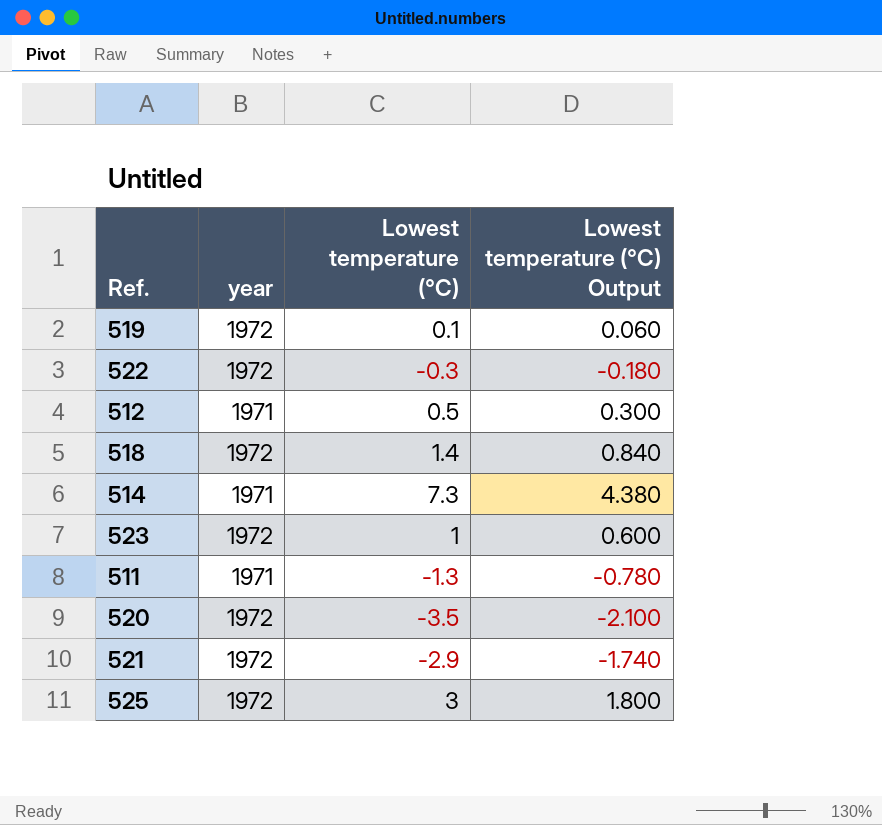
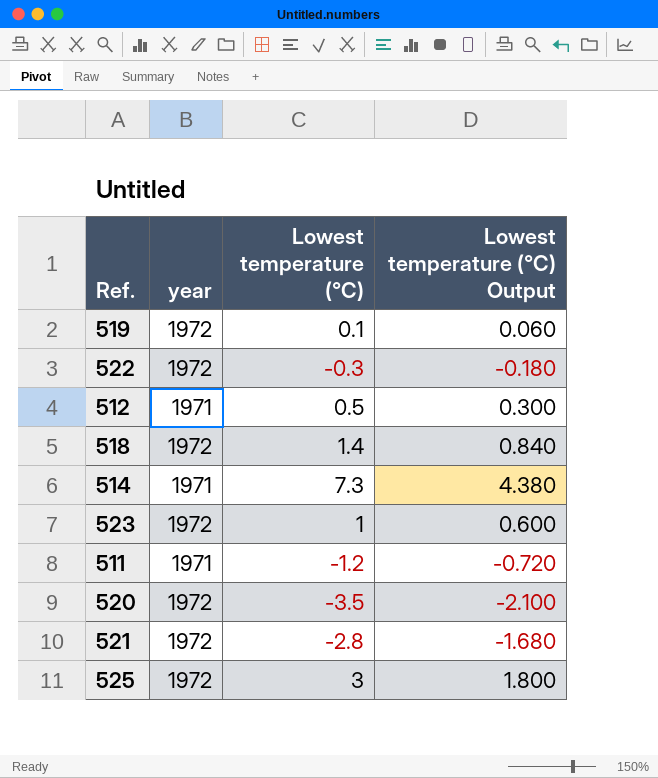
511 | Lowest temperature (°C): -1.3 -> -1.2
511 | Lowest temperature (°C) Output: -0.780 -> -0.720
521 | Lowest temperature (°C): -2.9 -> -2.8
521 | Lowest temperature (°C) Output: -1.740 -> -1.680

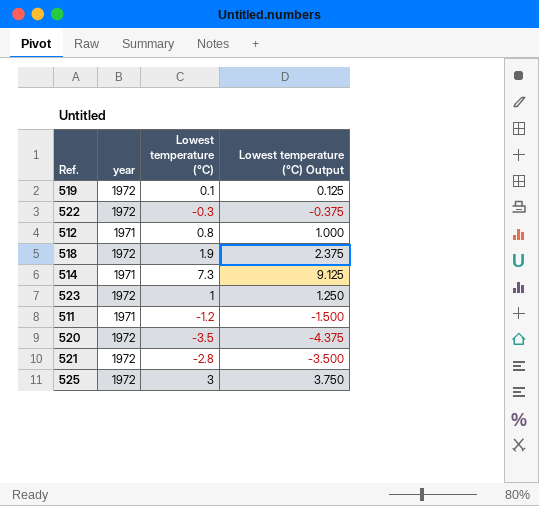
column Lowest temperature (°C) Output | formula: [Lowest temperature (°C)] * 0.6 -> [Lowest temperature (°C)] * 1.25
512 | Lowest temperature (°C): 0.5 -> 0.8
518 | Lowest temperature (°C): 1.4 -> 1.9

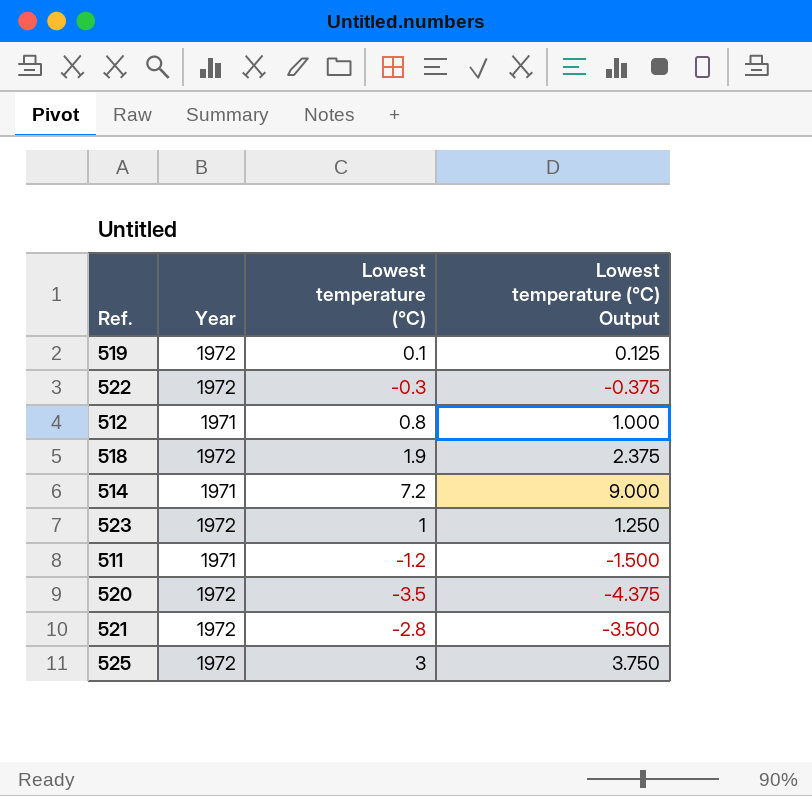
column name: year -> Year
514 | Lowest temperature (°C): 7.3 -> 7.2
514 | Lowest temperature (°C) Output: 9.125 -> 9.000

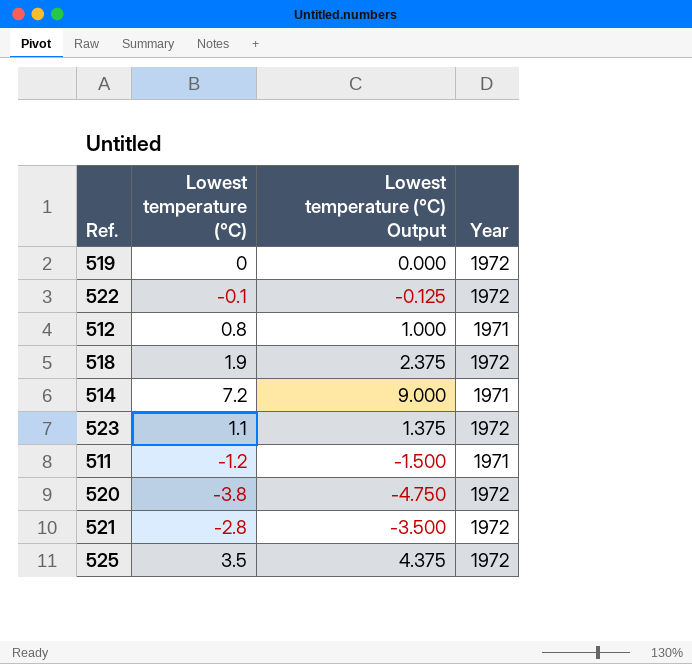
column Year | position: 2 -> 4
519 | Lowest temperature (°C): 0.1 -> 0
519 | Lowest temperature (°C) Output: 0.125 -> 0.000
522 | Lowest temperature (°C): -0.3 -> -0.1
522 | Lowest temperature (°C) Output: -0.375 -> -0.125
523 | Lowest temperature (°C): 1 -> 1.1
523 | Lowest temperature (°C) Output: 1.250 -> 1.375
520 | Lowest temperature (°C): -3.5 -> -3.8
520 | Lowest temperature (°C) Output: -4.375 -> -4.750
525 | Lowest temperature (°C): 3 -> 3.5
525 | Lowest temperature (°C) Output: 3.750 -> 4.375

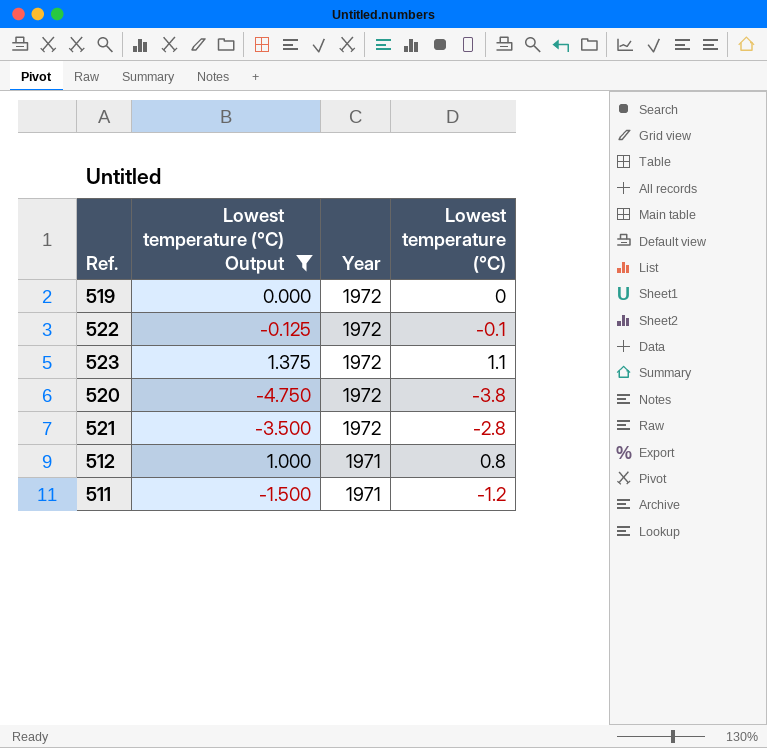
filter: none -> Lowest temperature (°C) Output <= 1.375
row order: none -> Year descending
column Lowest temperature (°C) | position: 2 -> 4

